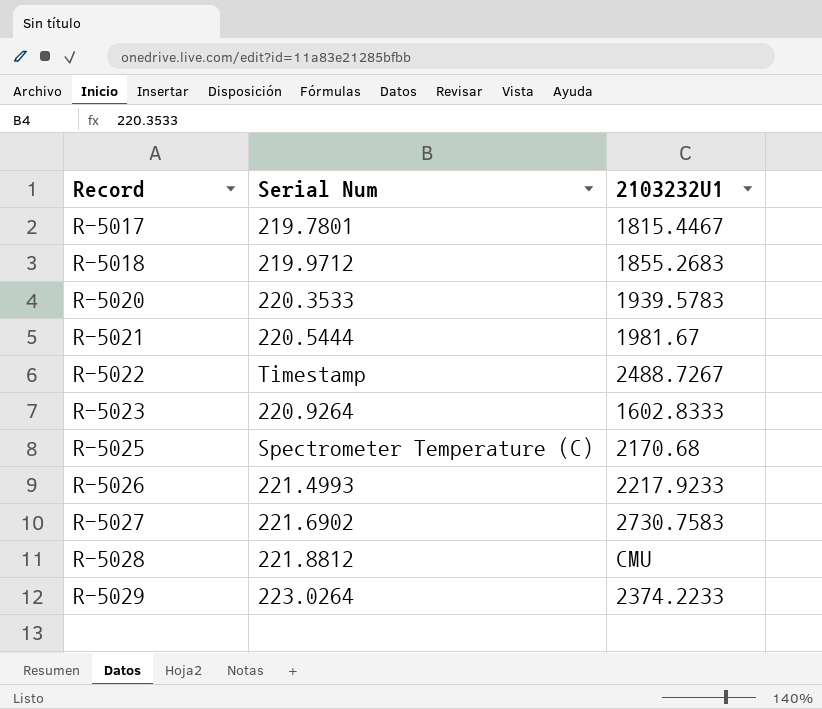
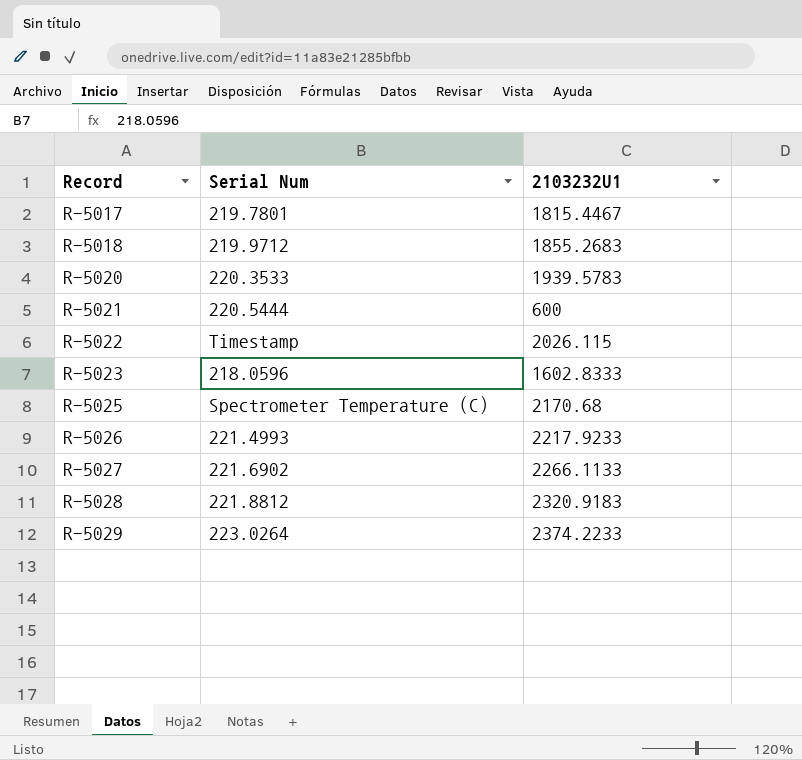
R-5021 | 2103232U1: 1981.67 -> 600
R-5022 | 2103232U1: 2488.7267 -> 2026.115
R-5023 | Serial Num: 220.9264 -> 218.0596
R-5027 | 2103232U1: 2730.7583 -> 2266.1133
R-5028 | 2103232U1: CMU -> 2320.9183

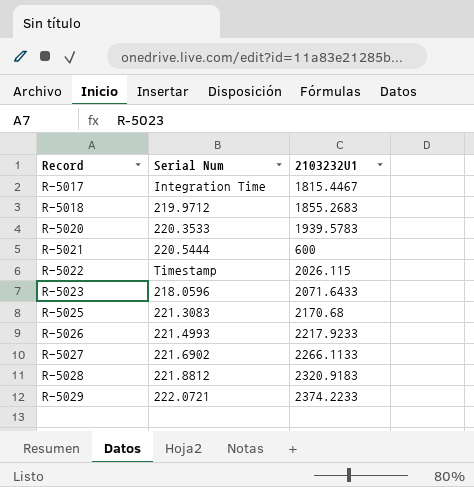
R-5017 | Serial Num: 219.7801 -> Integration Time
R-5023 | 2103232U1: 1602.8333 -> 2071.6433
R-5025 | Serial Num: Spectrometer Temperature (C) -> 221.3083
R-5029 | Serial Num: 223.0264 -> 222.0721

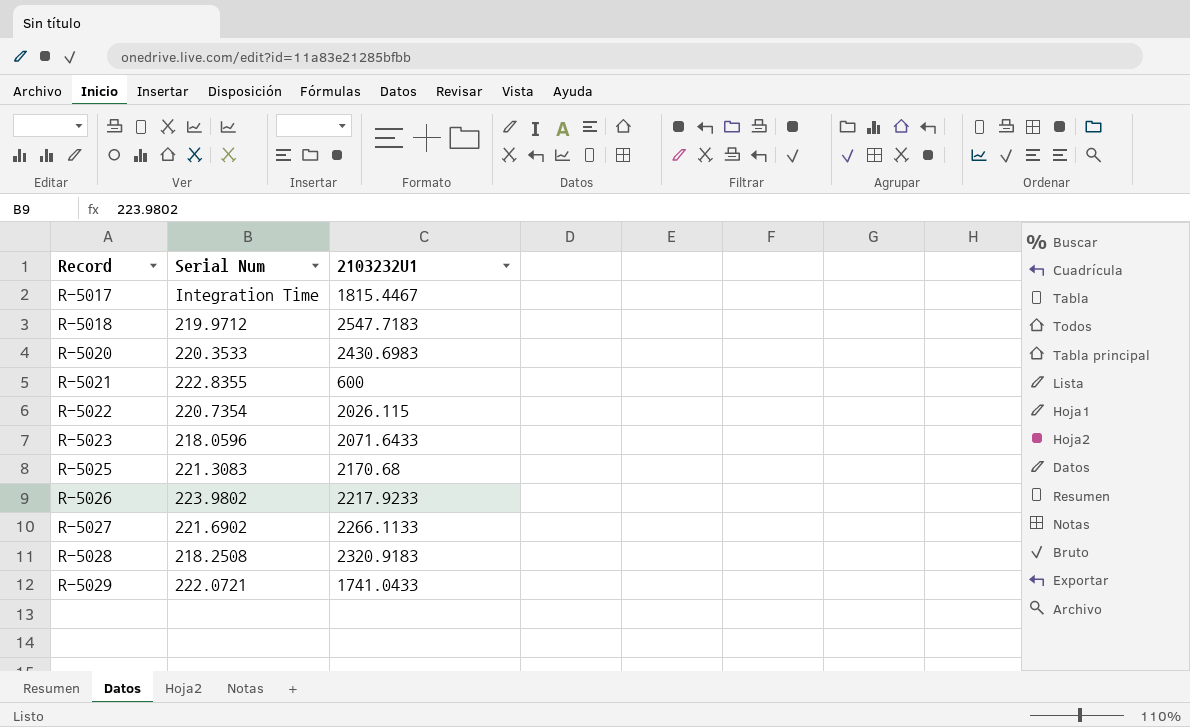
R-5018 | 2103232U1: 1855.2683 -> 2547.7183
R-5020 | 2103232U1: 1939.5783 -> 2430.6983
R-5021 | Serial Num: 220.5444 -> 222.8355
R-5022 | Serial Num: Timestamp -> 220.7354
R-5026 | Serial Num: 221.4993 -> 223.9802
R-5028 | Serial Num: 221.8812 -> 218.2508
R-5029 | 2103232U1: 2374.2233 -> 1741.0433

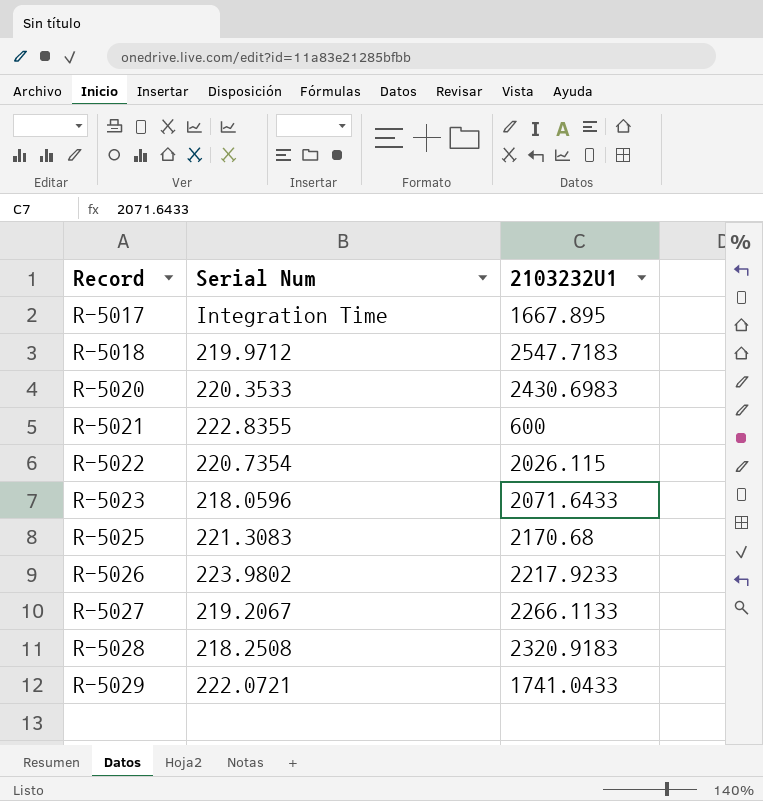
R-5017 | 2103232U1: 1815.4467 -> 1667.895
R-5027 | Serial Num: 221.6902 -> 219.2067

